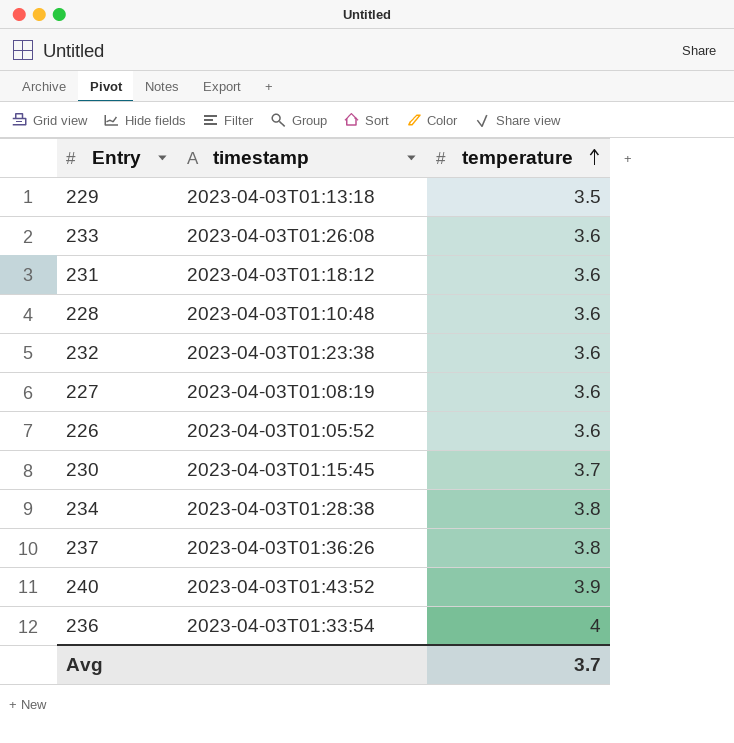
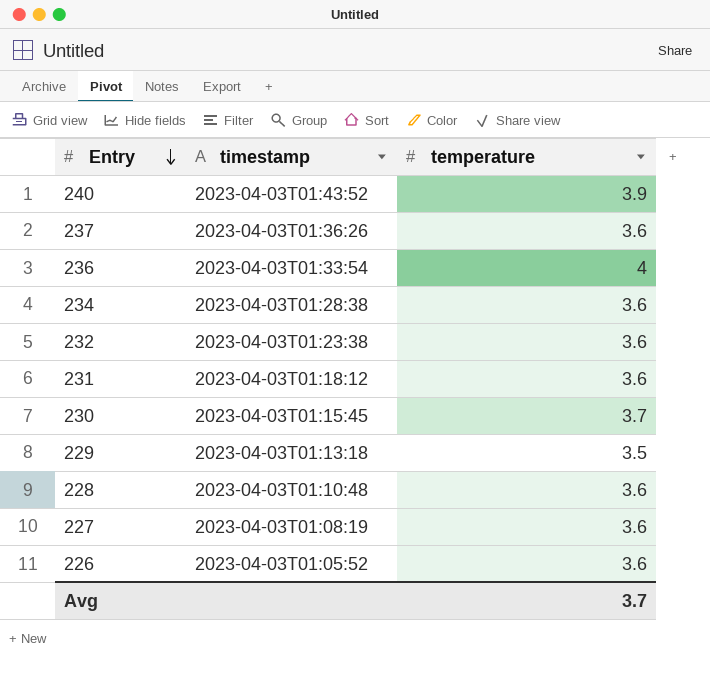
row order: temperature ascending -> Entry descending
row 233: 2023-04-03T01:26:08 | 3.6 -> none
237 | temperature: 3.8 -> 3.6
234 | temperature: 3.8 -> 3.6

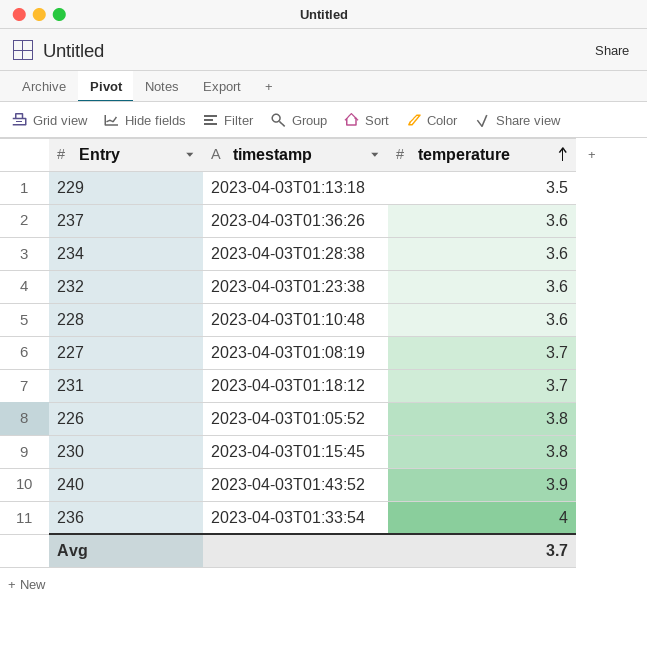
row order: Entry descending -> temperature ascending
227 | temperature: 3.6 -> 3.7
231 | temperature: 3.6 -> 3.7
226 | temperature: 3.6 -> 3.8
230 | temperature: 3.7 -> 3.8

